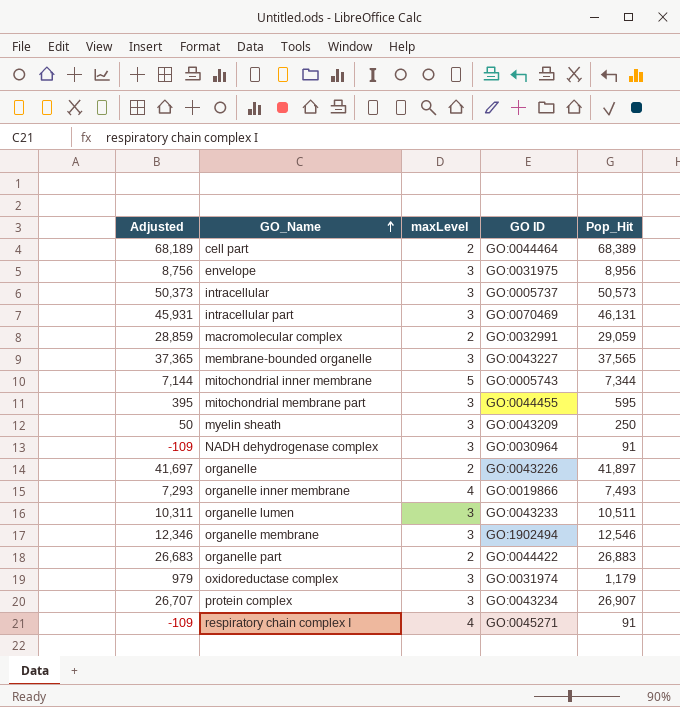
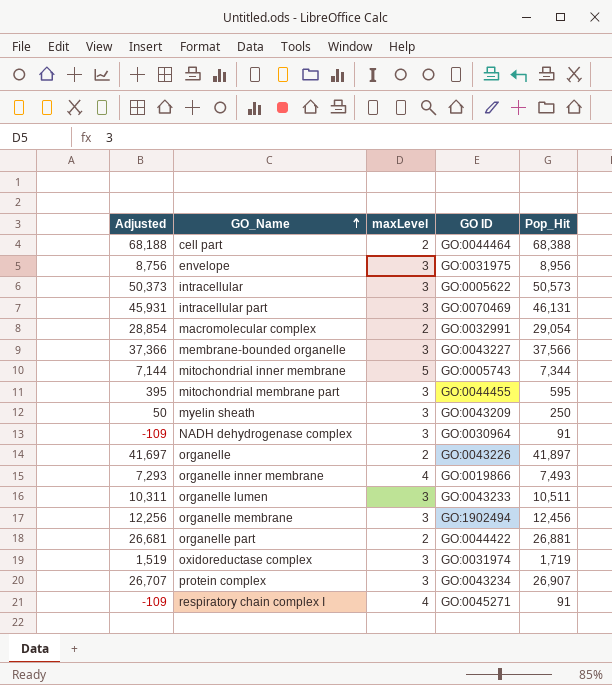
cell part | Adjusted: 68,189 -> 68,188
cell part | Pop_Hit: 68,389 -> 68,388
intracellular | GO ID: GO:0005737 -> GO:0005622
macromolecular complex | Adjusted: 28,859 -> 28,854
macromolecular complex | Pop_Hit: 29,059 -> 29,054
membrane-bounded organelle | Adjusted: 37,365 -> 37,366
membrane-bounded organelle | Pop_Hit: 37,565 -> 37,566
organelle membrane | Adjusted: 12,346 -> 12,256
organelle membrane | Pop_Hit: 12,546 -> 12,456
organelle part | Adjusted: 26,683 -> 26,681
organelle part | Pop_Hit: 26,883 -> 26,881
oxidoreductase complex | Adjusted: 979 -> 1,519
oxidoreductase complex | Pop_Hit: 1,179 -> 1,719

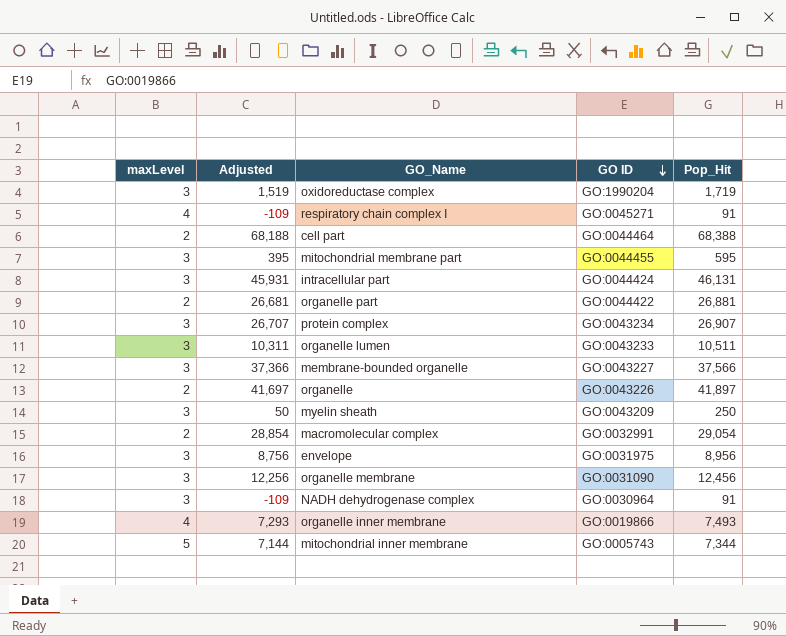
row order: GO_Name ascending -> GO ID descending
column maxLevel | position: 3 -> 1
row intracellular: 50,373 | 3 | GO:0005622 | 50,573 -> none
oxidoreductase complex | GO ID: GO:0031974 -> GO:1990204
intracellular part | GO ID: GO:0070469 -> GO:0044424
organelle membrane | GO ID: GO:1902494 -> GO:0031090

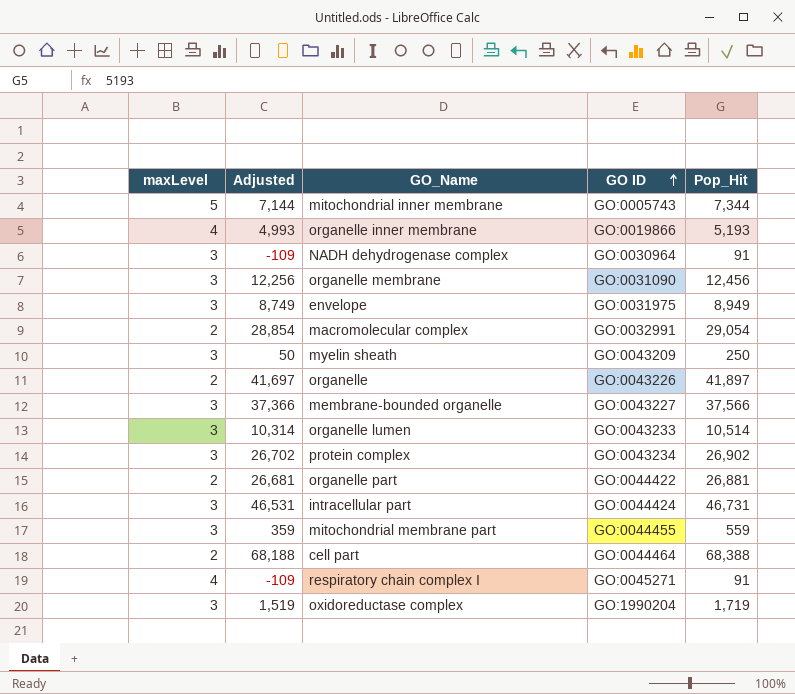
row order: GO ID descending -> GO ID ascending
organelle inner membrane | Adjusted: 7,293 -> 4,993
organelle inner membrane | Pop_Hit: 7,493 -> 5,193
envelope | Adjusted: 8,756 -> 8,749
envelope | Pop_Hit: 8,956 -> 8,949
organelle lumen | Adjusted: 10,311 -> 10,314
organelle lumen | Pop_Hit: 10,511 -> 10,514
protein complex | Adjusted: 26,707 -> 26,702
protein complex | Pop_Hit: 26,907 -> 26,902
intracellular part | Adjusted: 45,931 -> 46,531
intracellular part | Pop_Hit: 46,131 -> 46,731
mitochondrial membrane part | Adjusted: 395 -> 359
mitochondrial membrane part | Pop_Hit: 595 -> 559

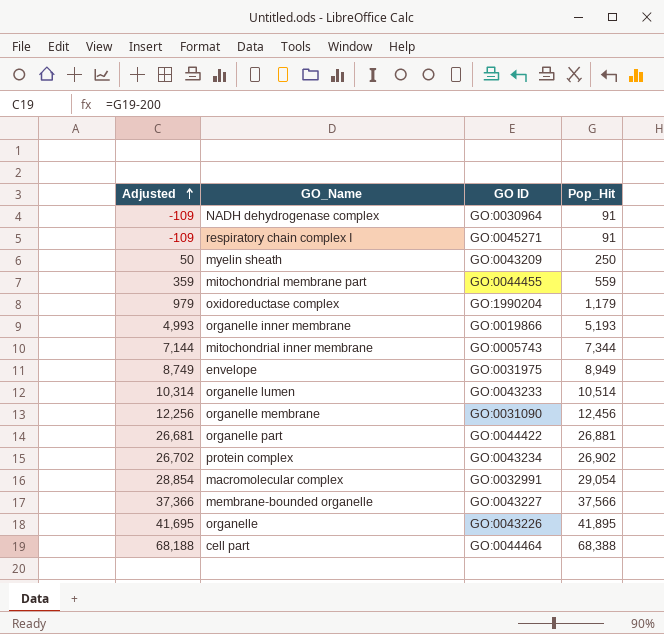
row order: GO ID ascending -> Adjusted ascending
column maxLevel | position: 1 -> none
row intracellular part: 3 | 46,531 | GO:0044424 | 46,731 -> none
oxidoreductase complex | Adjusted: 1,519 -> 979
oxidoreductase complex | Pop_Hit: 1,719 -> 1,179
organelle | Adjusted: 41,697 -> 41,695
organelle | Pop_Hit: 41,897 -> 41,895

